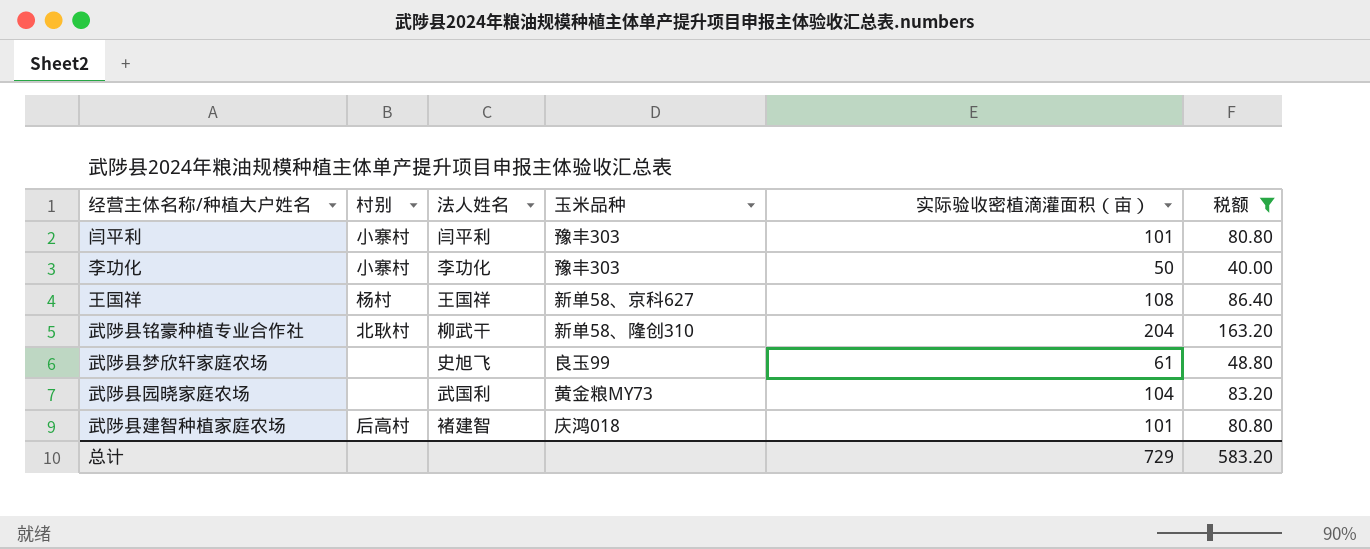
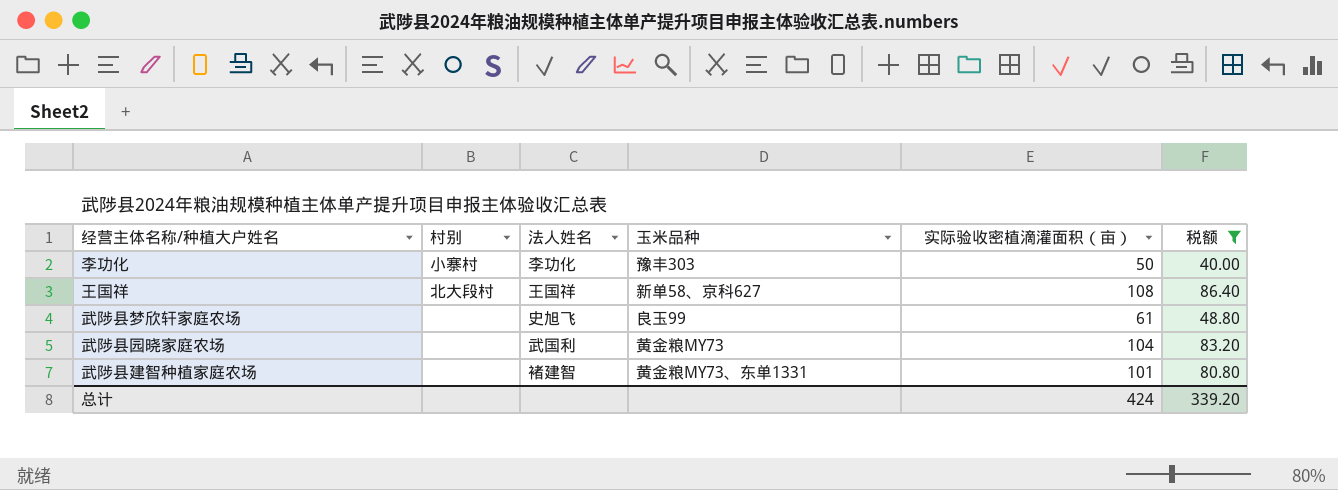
row 闫平利: 小寨村 | 闫平利 | 豫丰303 | 101 | 80.80 -> none
row 武陟县铭豪种植专业合作社: 北耿村 | 柳武干 | 新单58、隆创310 | 204 | 163.20 -> none
王国祥 | 村别: 杨村 -> 北大段村
武陟县建智种植家庭农场 | 村别: 后高村 -> none
武陟县建智种植家庭农场 | 玉米品种: 庆鸿018 -> 黄金粮MY73、东单1331
总计 | 实际验收密植滴灌面积（亩）: 729 -> 424
总计 | 税额: 583.20 -> 339.20

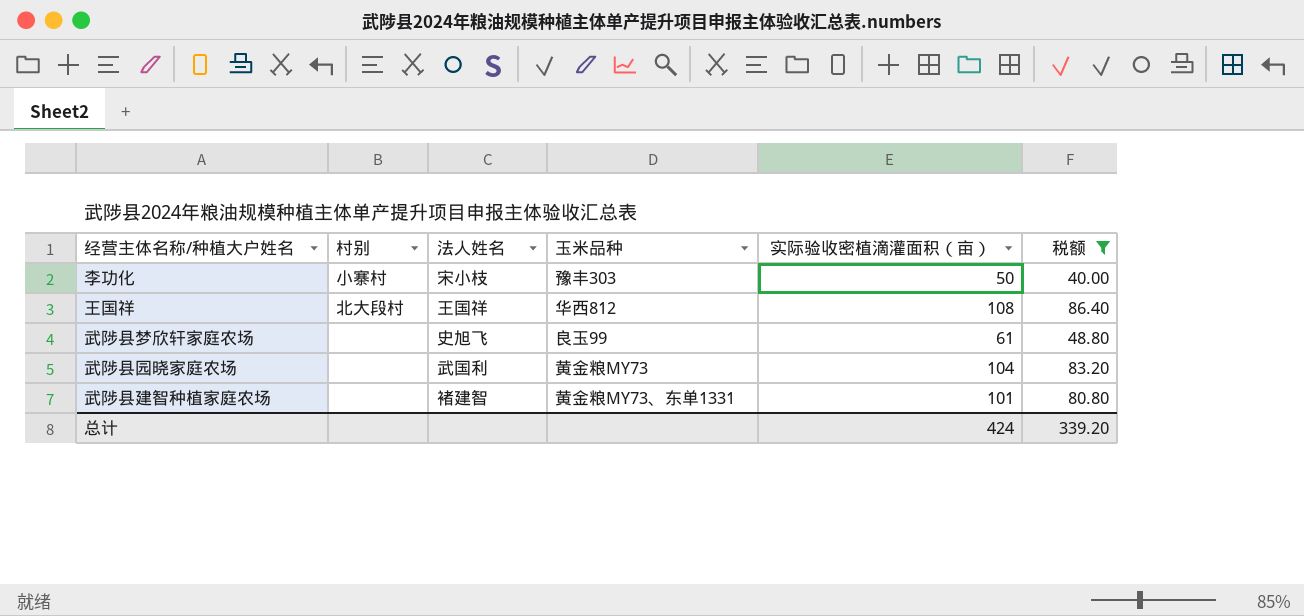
李功化 | 法人姓名: 李功化 -> 宋小枝
王国祥 | 玉米品种: 新单58、京科627 -> 华西812

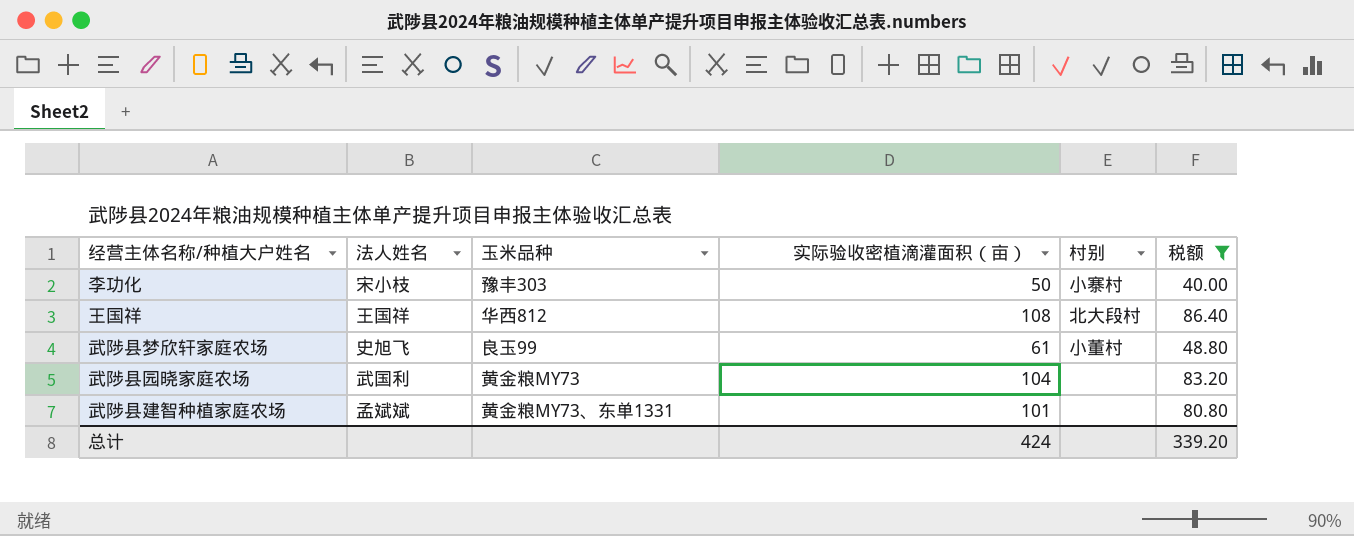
column 村别 | position: 2 -> 5
武陟县梦欣轩家庭农场 | 村别: none -> 小董村
武陟县建智种植家庭农场 | 法人姓名: 褚建智 -> 孟斌斌

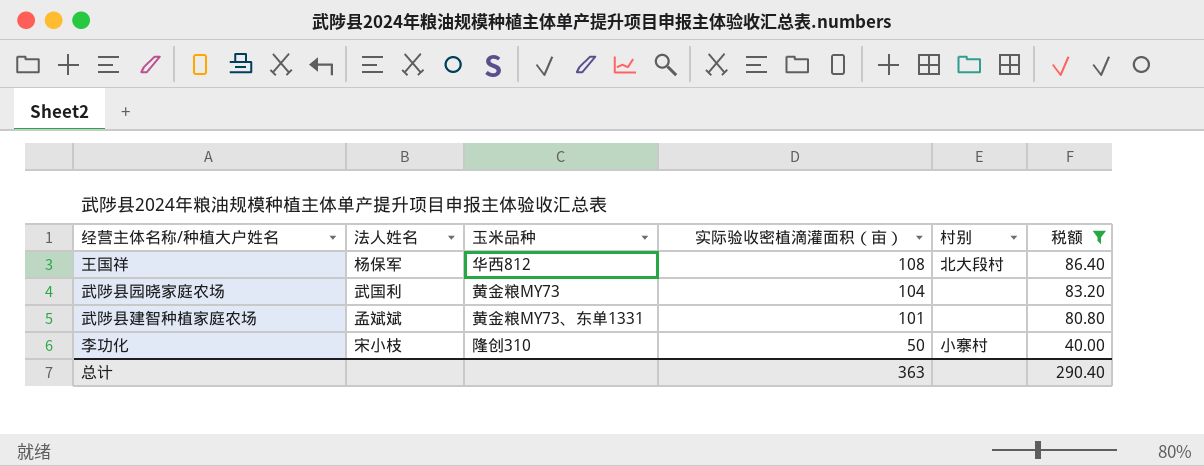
row order: none -> 实际验收密植滴灌面积（亩） descending
row 武陟县梦欣轩家庭农场: 史旭飞 | 良玉99 | 61 | 小董村 | 48.80 -> none
王国祥 | 法人姓名: 王国祥 -> 杨保军
李功化 | 玉米品种: 豫丰303 -> 隆创310
总计 | 实际验收密植滴灌面积（亩）: 424 -> 363
总计 | 税额: 339.20 -> 290.40

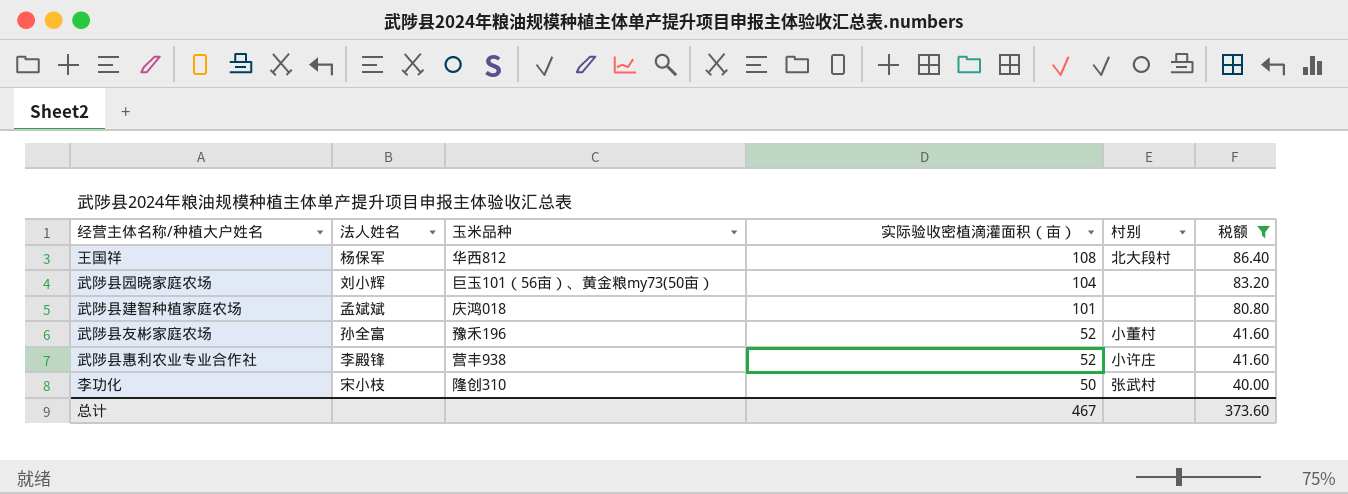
武陟县园晓家庭农场 | 法人姓名: 武国利 -> 刘小辉
武陟县园晓家庭农场 | 玉米品种: 黄金粮MY73 -> 巨玉101（56亩）、黄金粮my73(50亩）
武陟县建智种植家庭农场 | 玉米品种: 黄金粮MY73、东单1331 -> 庆鸿018
row 武陟县友彬家庭农场: none -> 孙全富 | 豫禾196 | 52 | 小董村 | 41.60
row 武陟县惠利农业专业合作社: none -> 李殿锋 | 营丰938 | 52 | 小许庄 | 41.60
李功化 | 村别: 小寨村 -> 张武村
总计 | 实际验收密植滴灌面积（亩）: 363 -> 467
总计 | 税额: 290.40 -> 373.60

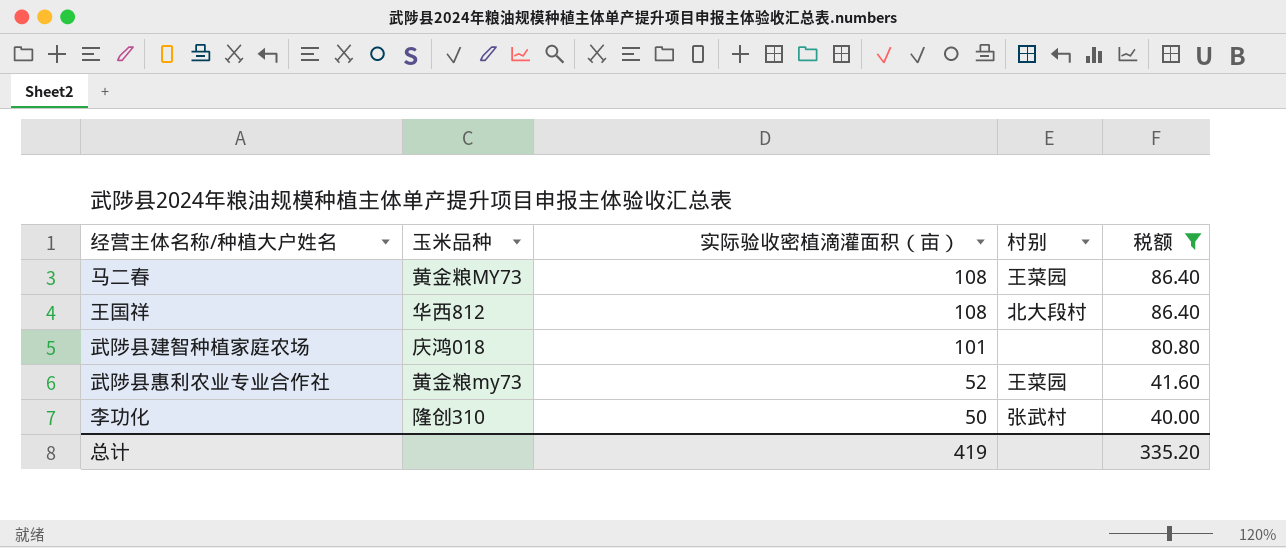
column 法人姓名 | position: 2 -> none
row 武陟县园晓家庭农场: 刘小辉 | 巨玉101（56亩）、黄金粮my73(50亩） | 104 | none | 83.20 -> none
row 武陟县友彬家庭农场: 孙全富 | 豫禾196 | 52 | 小董村 | 41.60 -> none
row 马二春: none -> 黄金粮MY73 | 108 | 王菜园 | 86.40
武陟县惠利农业专业合作社 | 玉米品种: 营丰938 -> 黄金粮my73
武陟县惠利农业专业合作社 | 村别: 小许庄 -> 王菜园
总计 | 实际验收密植滴灌面积（亩）: 467 -> 419
总计 | 税额: 373.60 -> 335.20

